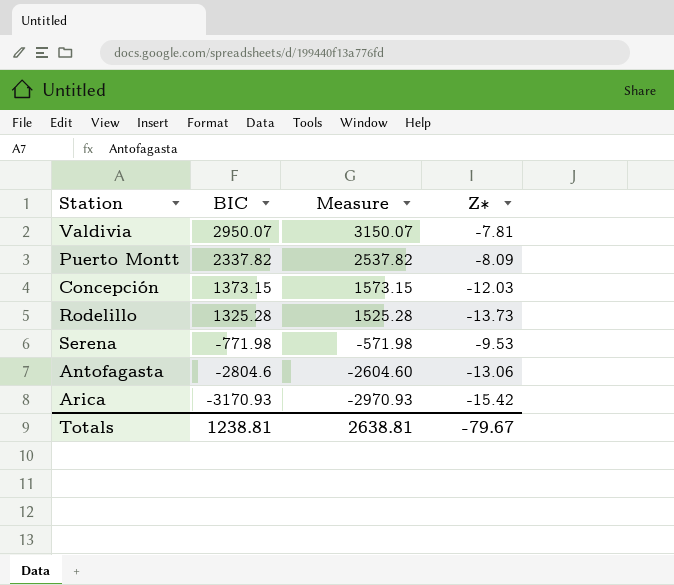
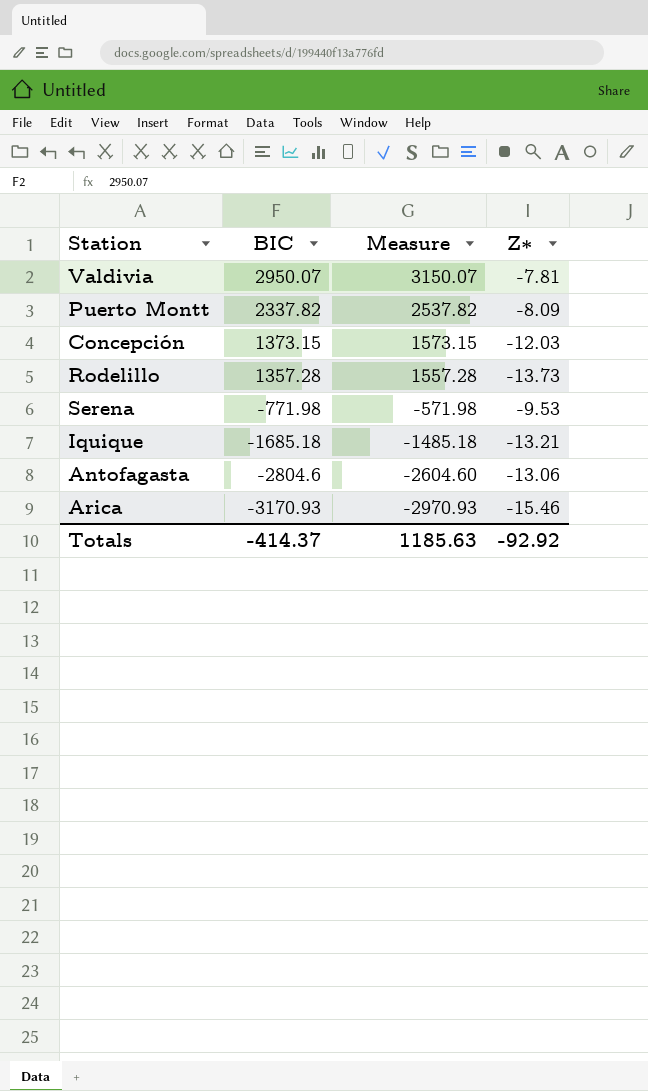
Rodelillo | BIC: 1325.28 -> 1357.28
Rodelillo | Measure: 1525.28 -> 1557.28
row Iquique: none -> -1685.18 | -1485.18 | -13.21
Arica | Z∗: -15.42 -> -15.46
Totals | BIC: 1238.81 -> -414.37
Totals | Measure: 2638.81 -> 1185.63
Totals | Z∗: -79.67 -> -92.92

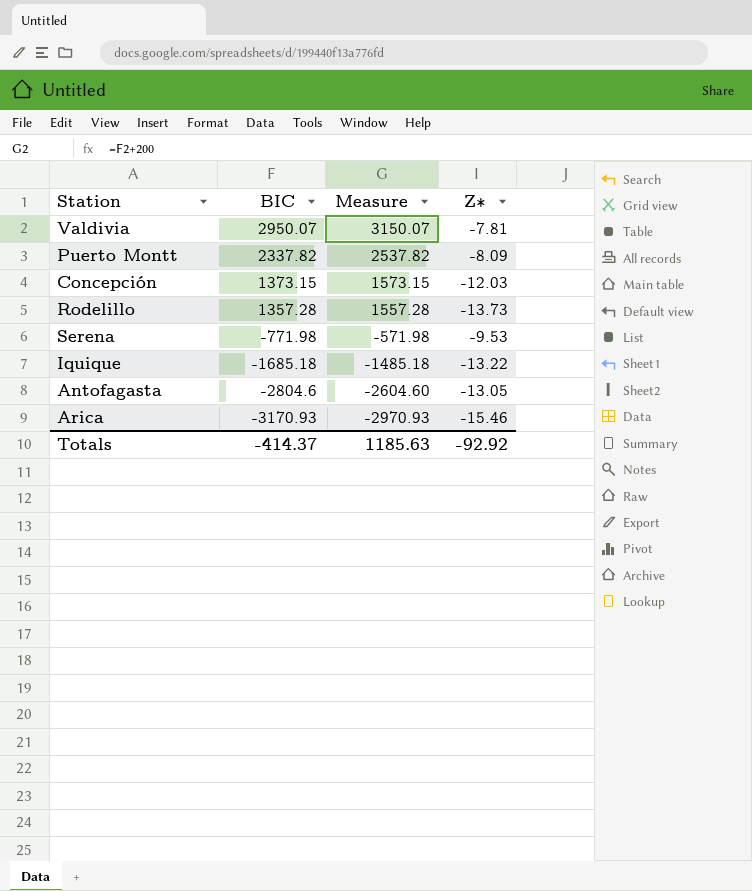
Iquique | Z∗: -13.21 -> -13.22
Antofagasta | Z∗: -13.06 -> -13.05

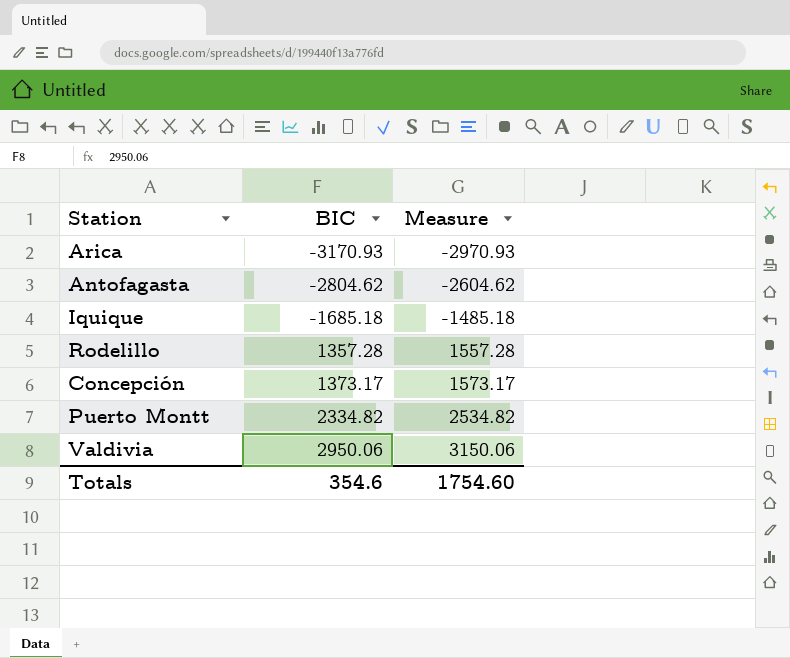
row order: BIC descending -> BIC ascending
column Z∗ | position: 4 -> none
row Serena: -771.98 | -571.98 | -9.53 -> none
Antofagasta | BIC: -2804.6 -> -2804.62
Antofagasta | Measure: -2604.60 -> -2604.62
Concepción | BIC: 1373.15 -> 1373.17
Concepción | Measure: 1573.15 -> 1573.17
Puerto Montt | BIC: 2337.82 -> 2334.82
Puerto Montt | Measure: 2537.82 -> 2534.82
Valdivia | BIC: 2950.07 -> 2950.06
Valdivia | Measure: 3150.07 -> 3150.06
Totals | BIC: -414.37 -> 354.6
Totals | Measure: 1185.63 -> 1754.60

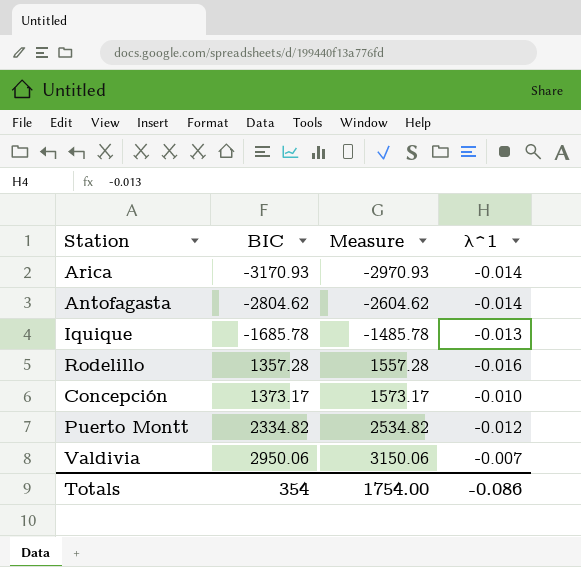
column λ^1 | position: none -> 4
Iquique | BIC: -1685.18 -> -1685.78
Iquique | Measure: -1485.18 -> -1485.78
Totals | BIC: 354.6 -> 354
Totals | Measure: 1754.60 -> 1754.00

